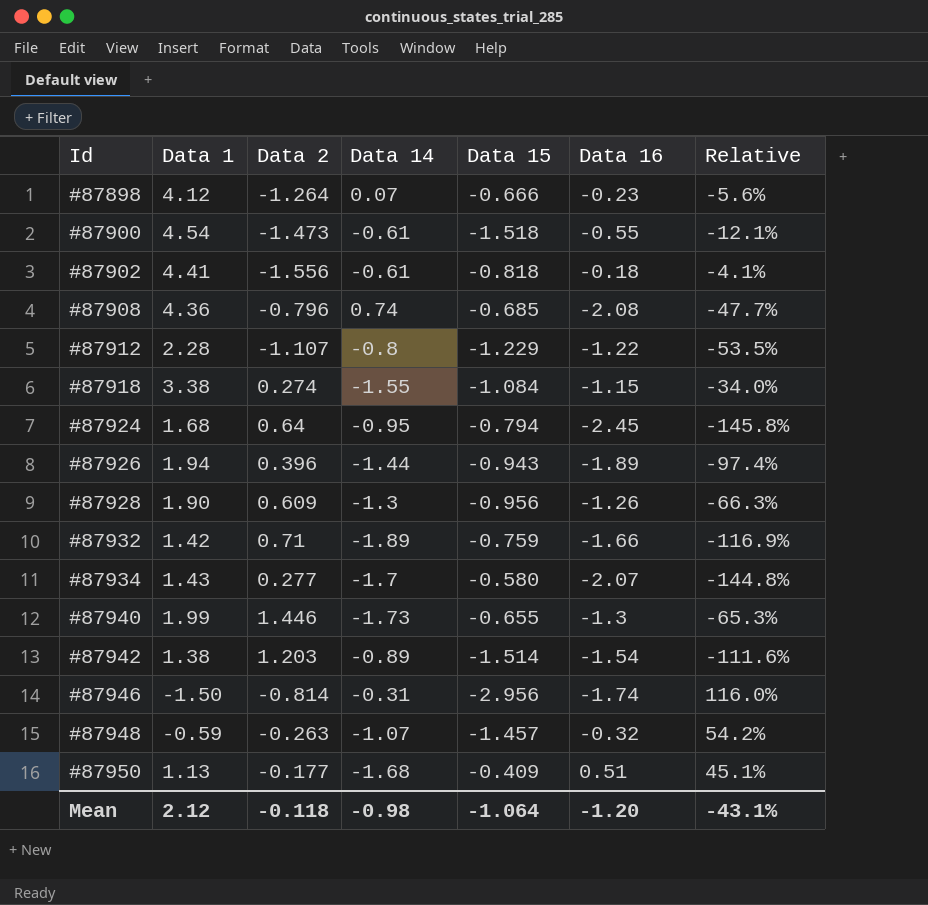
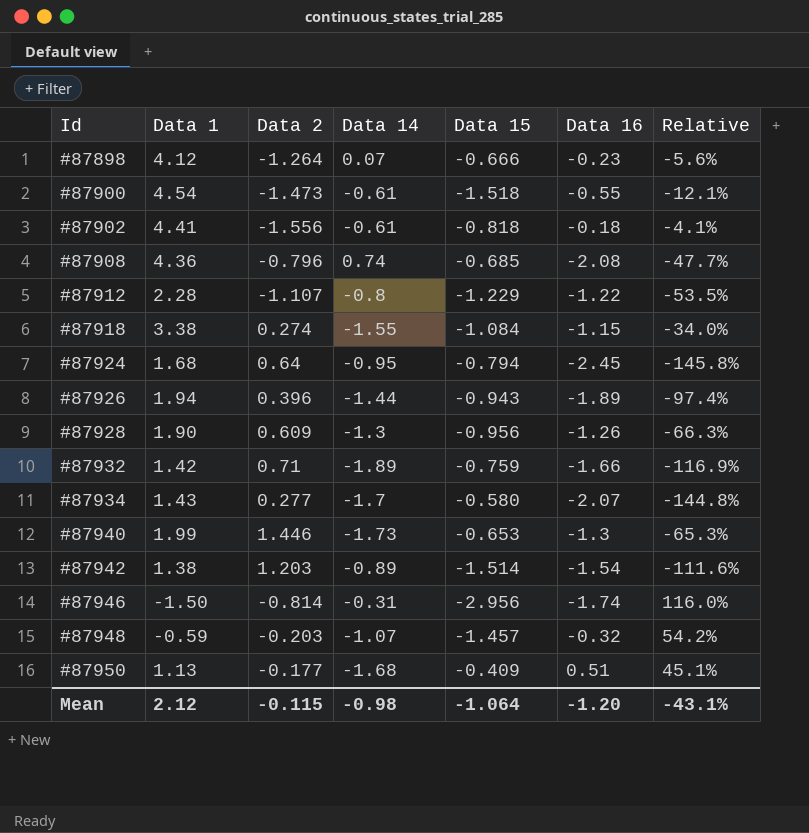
#87940 | Data 15: -0.655 -> -0.653
#87948 | Data 2: -0.263 -> -0.203
Mean | Data 2: -0.118 -> -0.115

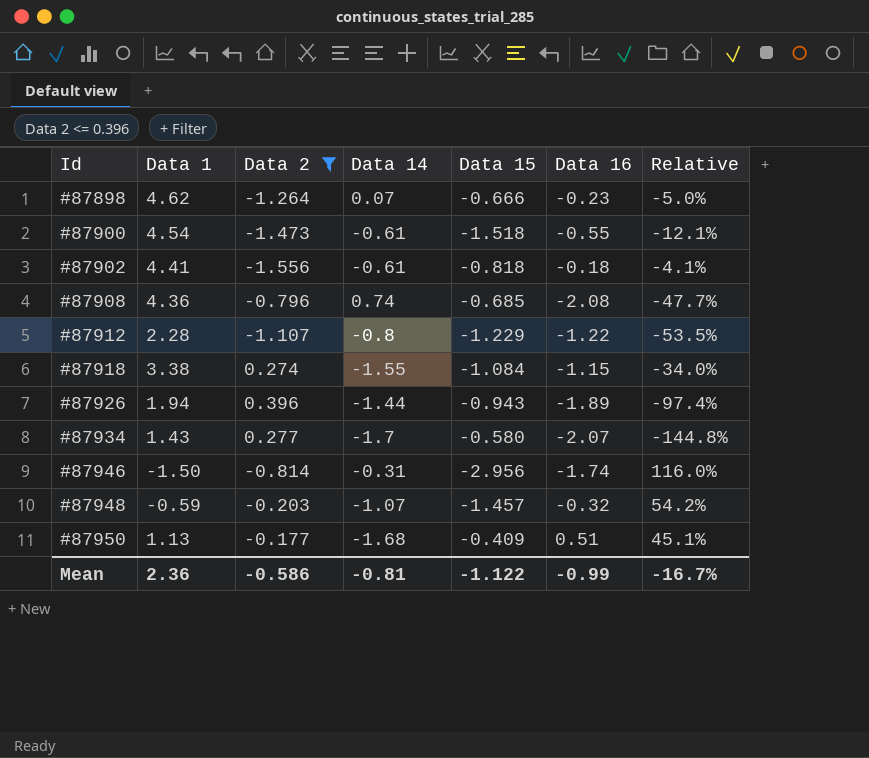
filter: none -> Data 2 <= 0.396
#87898 | Data 1: 4.12 -> 4.62
#87898 | Relative: -5.6% -> -5.0%
Mean | Data 1: 2.12 -> 2.36
Mean | Data 2: -0.115 -> -0.586
Mean | Data 14: -0.98 -> -0.81
Mean | Data 15: -1.064 -> -1.122
Mean | Data 16: -1.20 -> -0.99
Mean | Relative: -43.1% -> -16.7%

